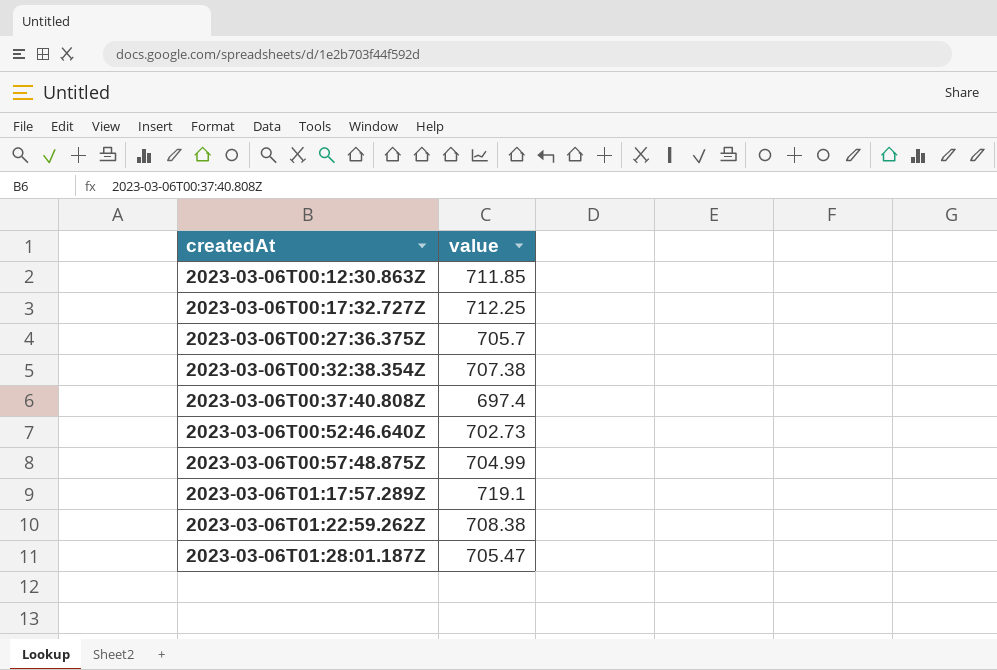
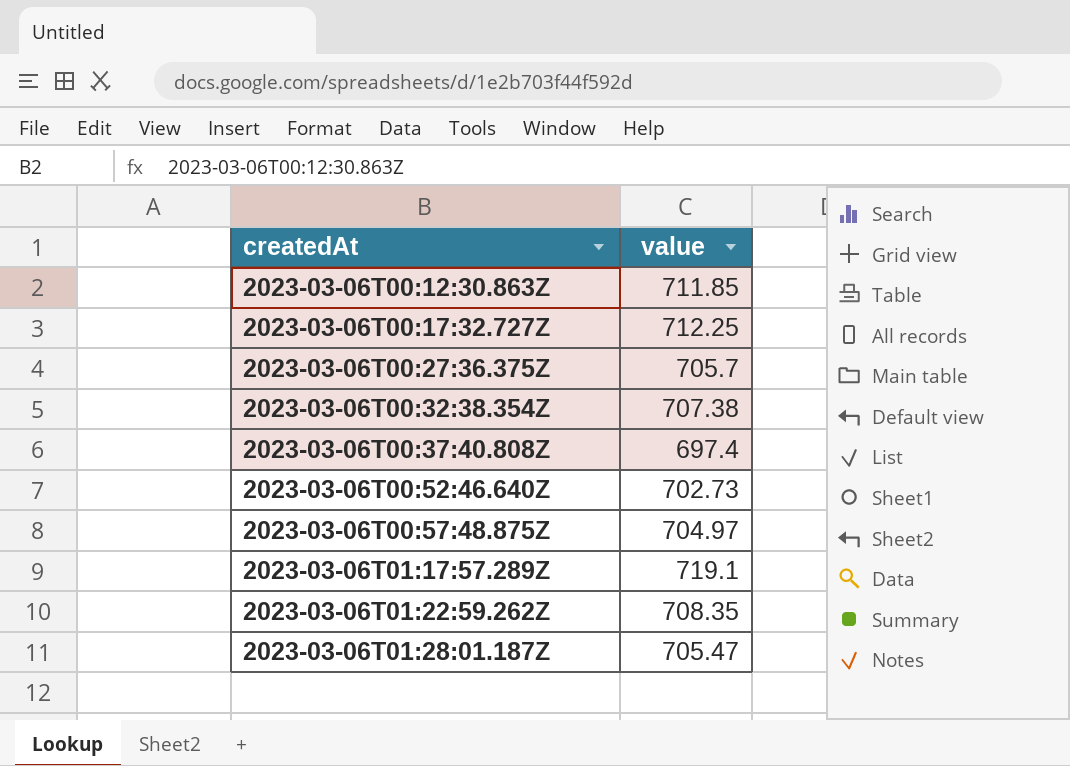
2023-03-06T00:57:48.875Z | value: 704.99 -> 704.97
2023-03-06T01:22:59.262Z | value: 708.38 -> 708.35

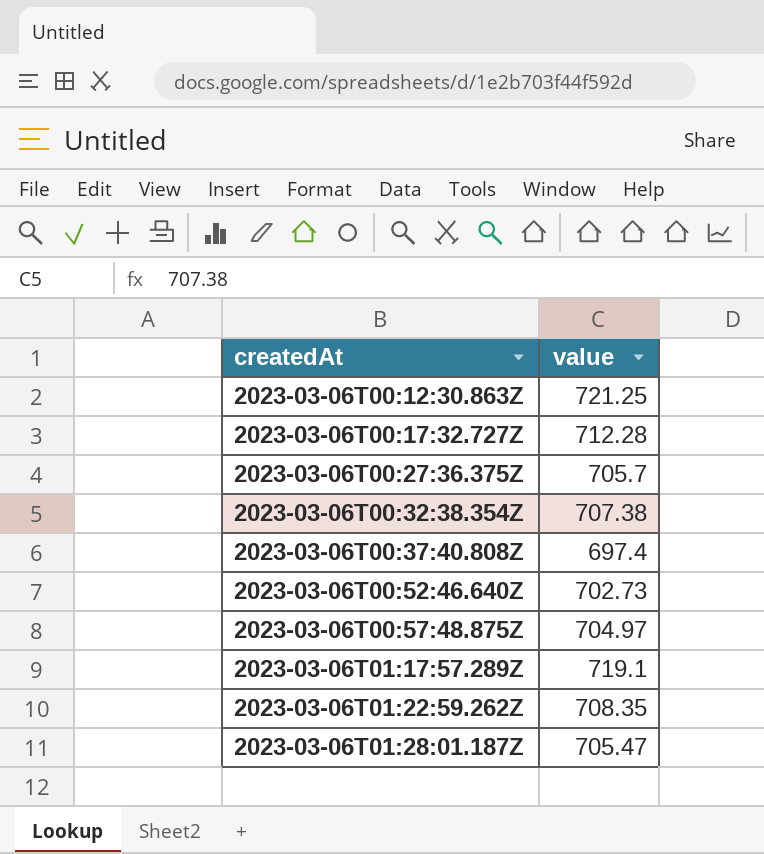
2023-03-06T00:12:30.863Z | value: 711.85 -> 721.25
2023-03-06T00:17:32.727Z | value: 712.25 -> 712.28

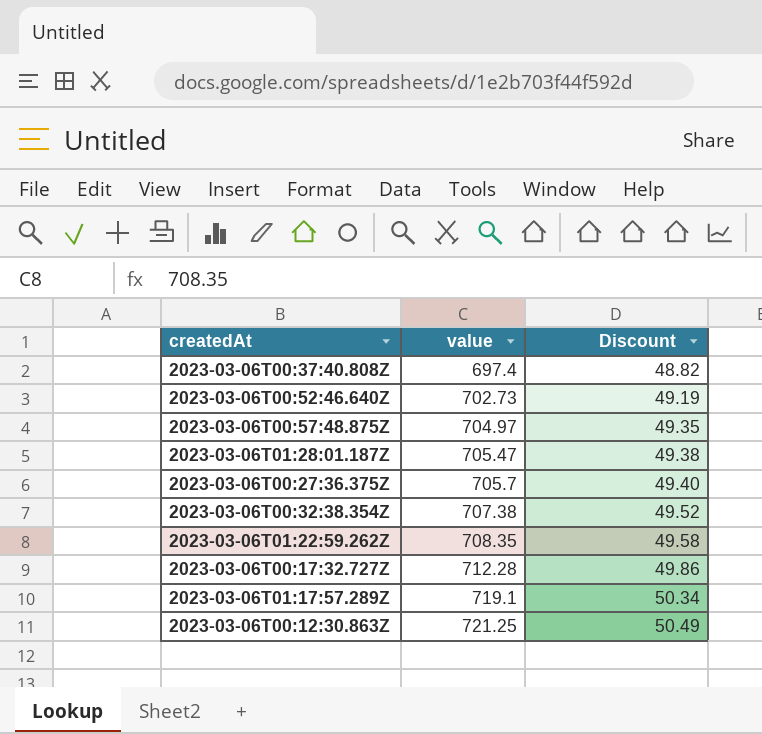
row order: createdAt ascending -> value ascending
column Discount | formula: none -> [value] * 0.07

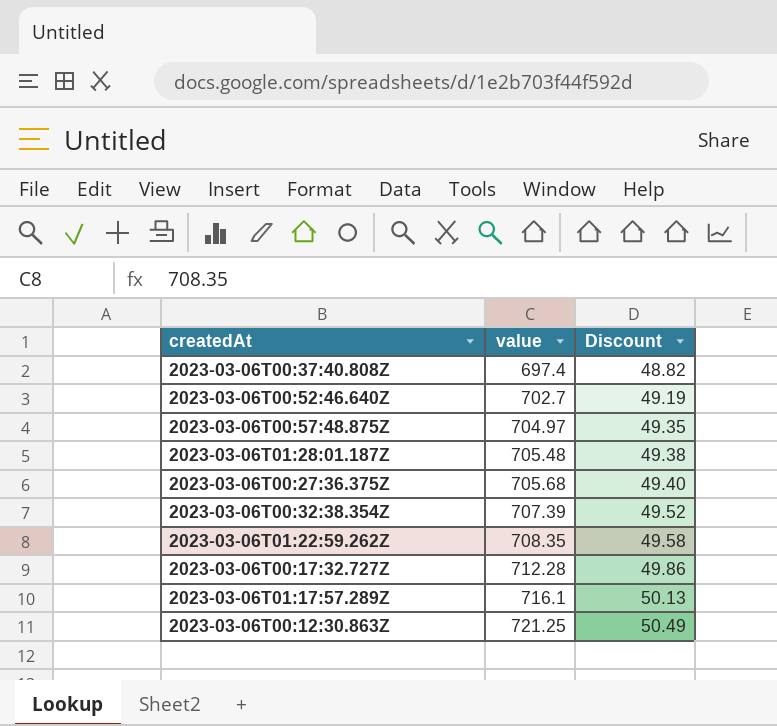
2023-03-06T00:52:46.640Z | value: 702.73 -> 702.7
2023-03-06T01:28:01.187Z | value: 705.47 -> 705.48
2023-03-06T00:27:36.375Z | value: 705.7 -> 705.68
2023-03-06T00:32:38.354Z | value: 707.38 -> 707.39
2023-03-06T01:17:57.289Z | value: 719.1 -> 716.1
2023-03-06T01:17:57.289Z | Discount: 50.34 -> 50.13

